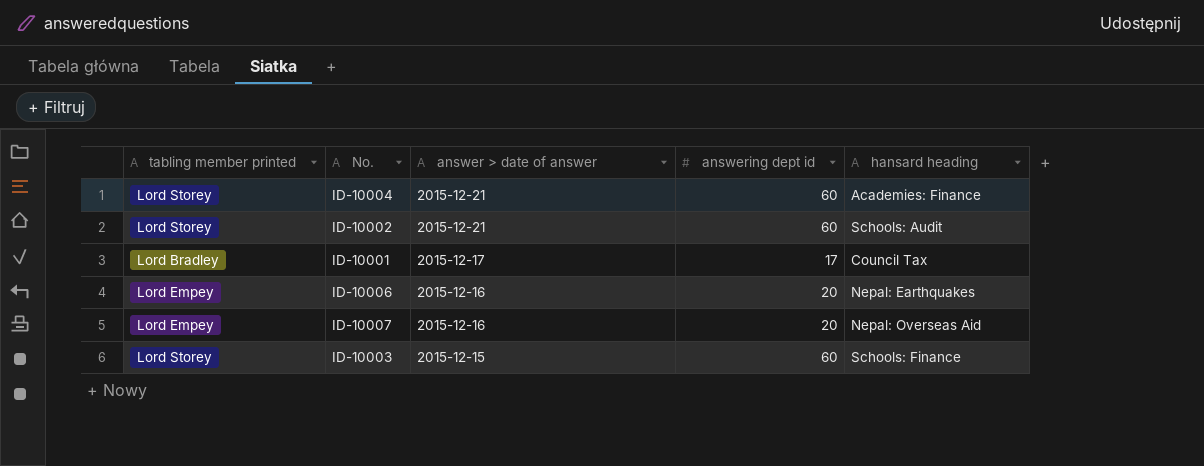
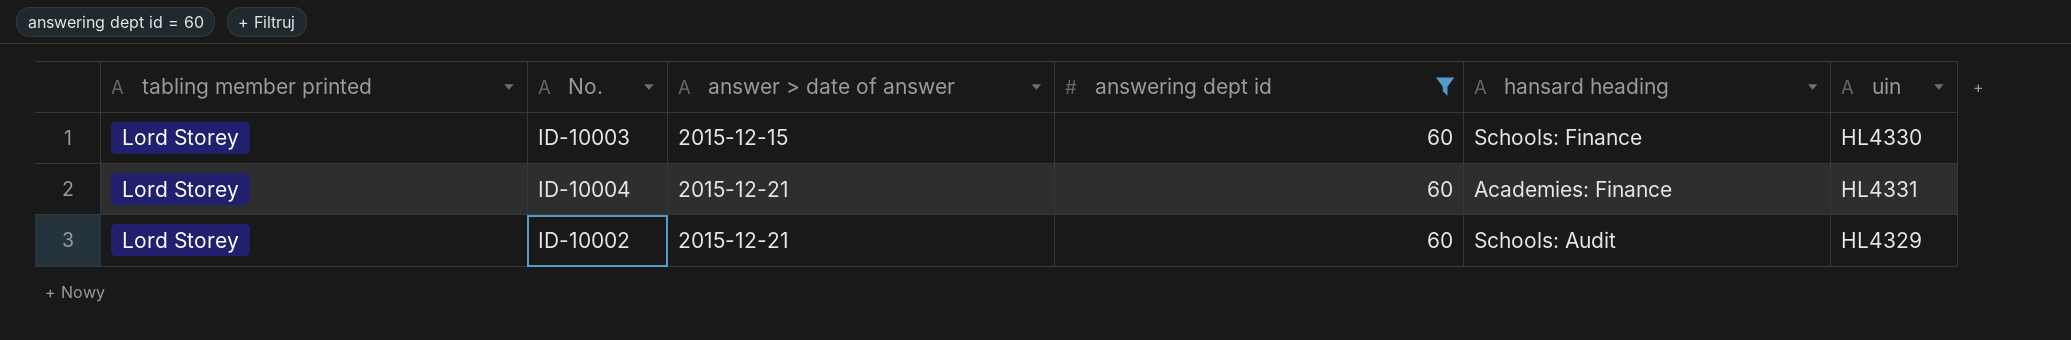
filter: none -> answering dept id = 60
row order: answer > date of answer descending -> answer > date of answer ascending
column uin | position: none -> 6

